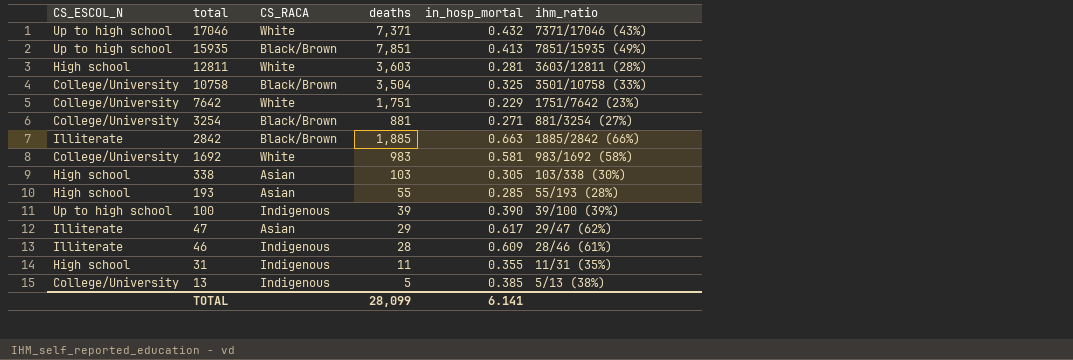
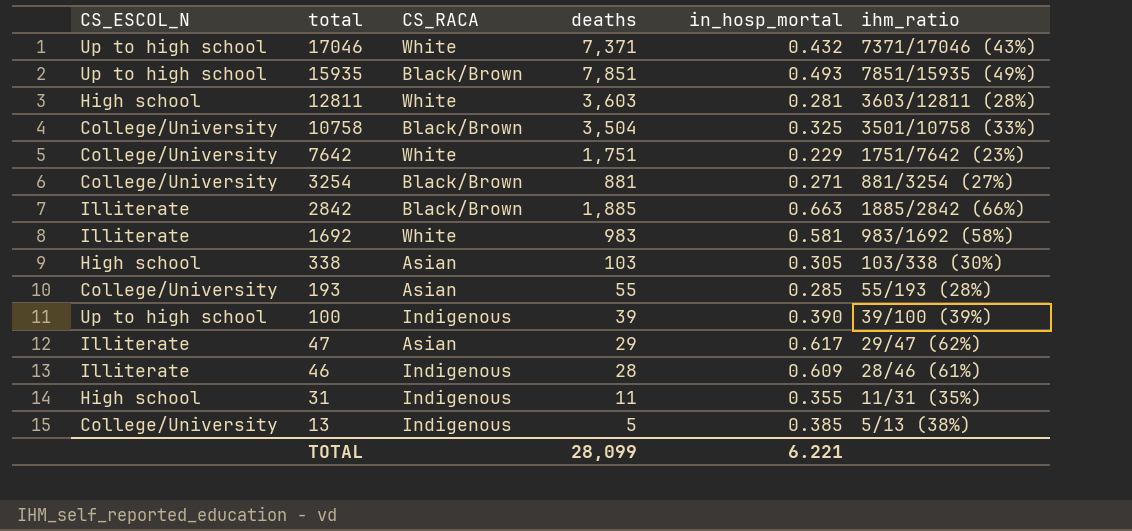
15935 | in_hosp_mortal: 0.413 -> 0.493
1692 | CS_ESCOL_N: College/University -> Illiterate
193 | CS_ESCOL_N: High school -> College/University
TOTAL | in_hosp_mortal: 6.141 -> 6.221

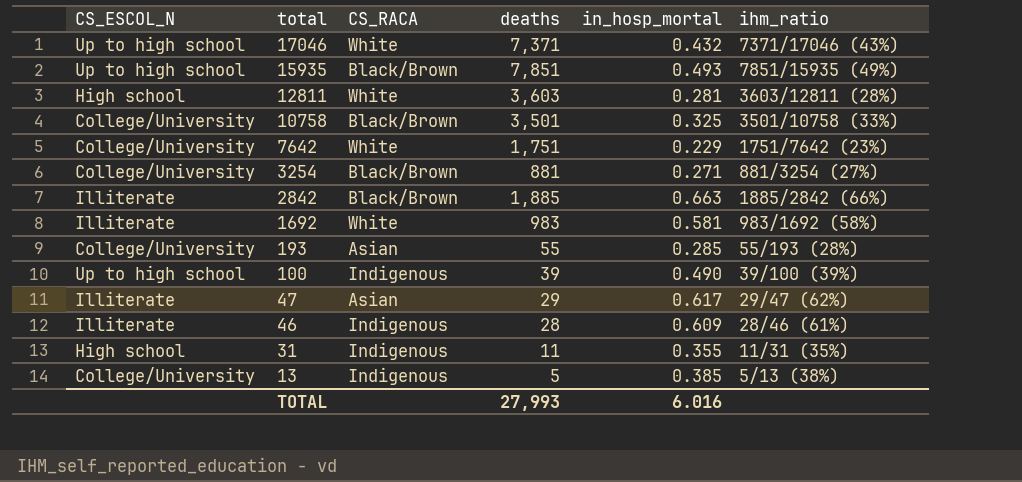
row 338: High school | Asian | 103 | 0.305 | 103/338 (30%) -> none
10758 | deaths: 3,504 -> 3,501
100 | in_hosp_mortal: 0.390 -> 0.490
TOTAL | deaths: 28,099 -> 27,993
TOTAL | in_hosp_mortal: 6.221 -> 6.016

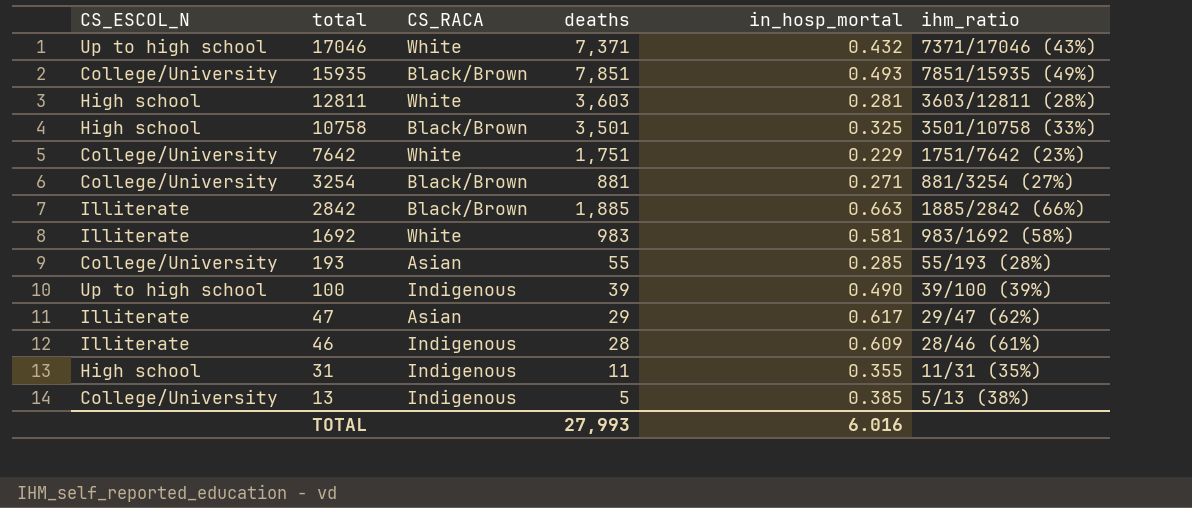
15935 | CS_ESCOL_N: Up to high school -> College/University
10758 | CS_ESCOL_N: College/University -> High school

